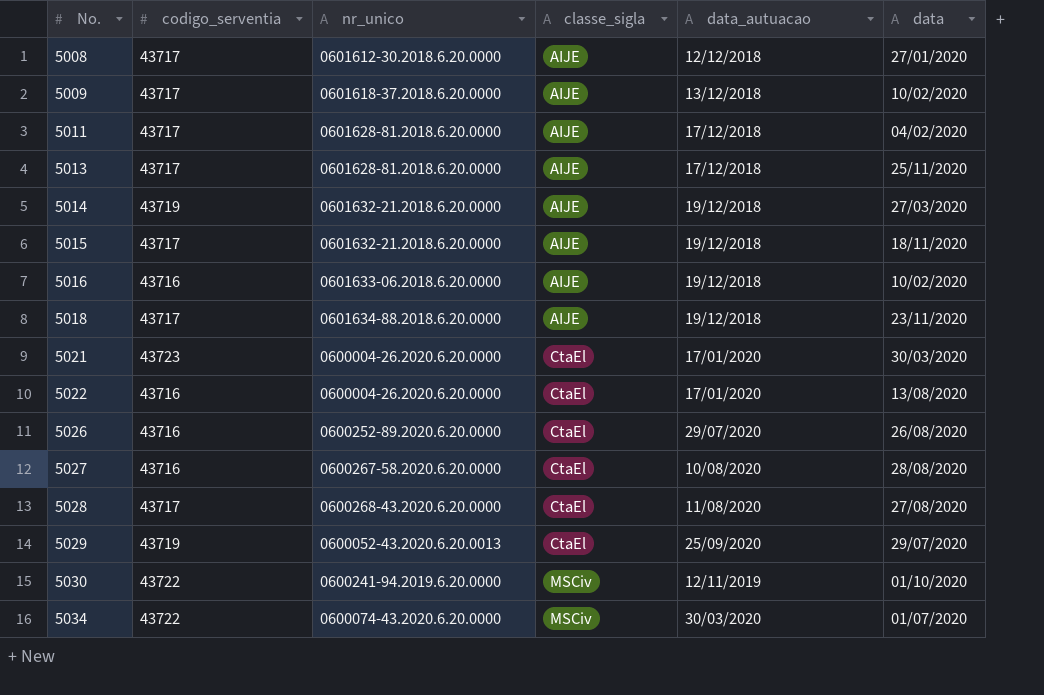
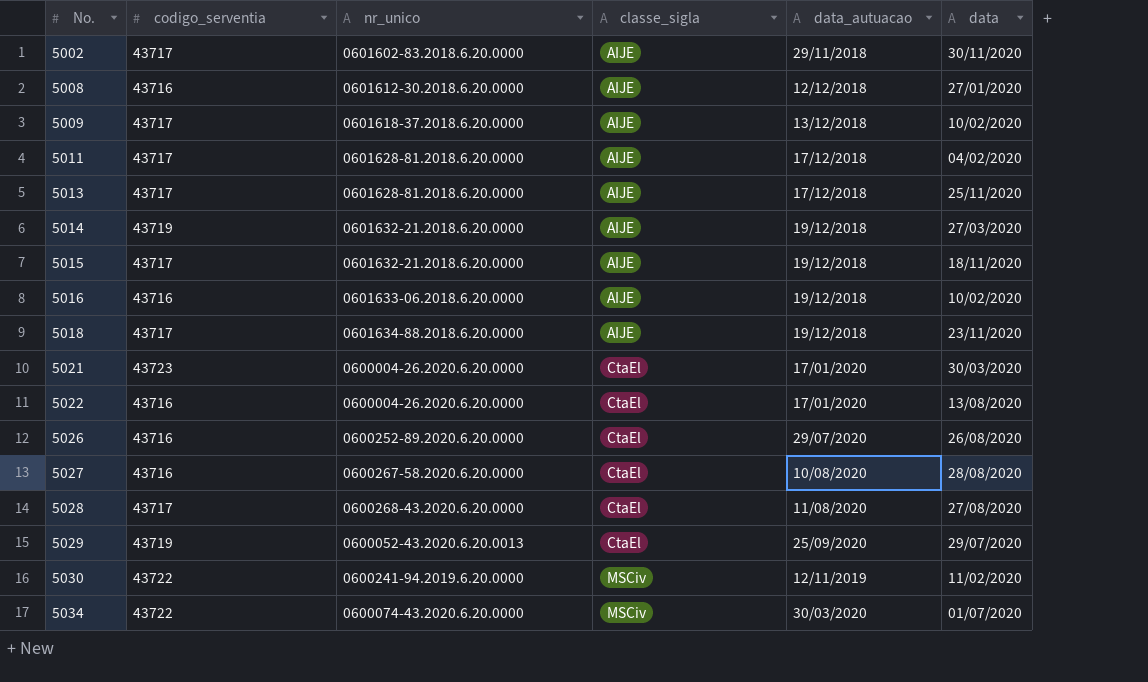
row 5002: none -> 43717 | 0601602-83.2018.6.20.0000 | AIJE | 29/11/2018 | 30/11/2020
5008 | codigo_serventia: 43717 -> 43716
5030 | data: 01/10/2020 -> 11/02/2020

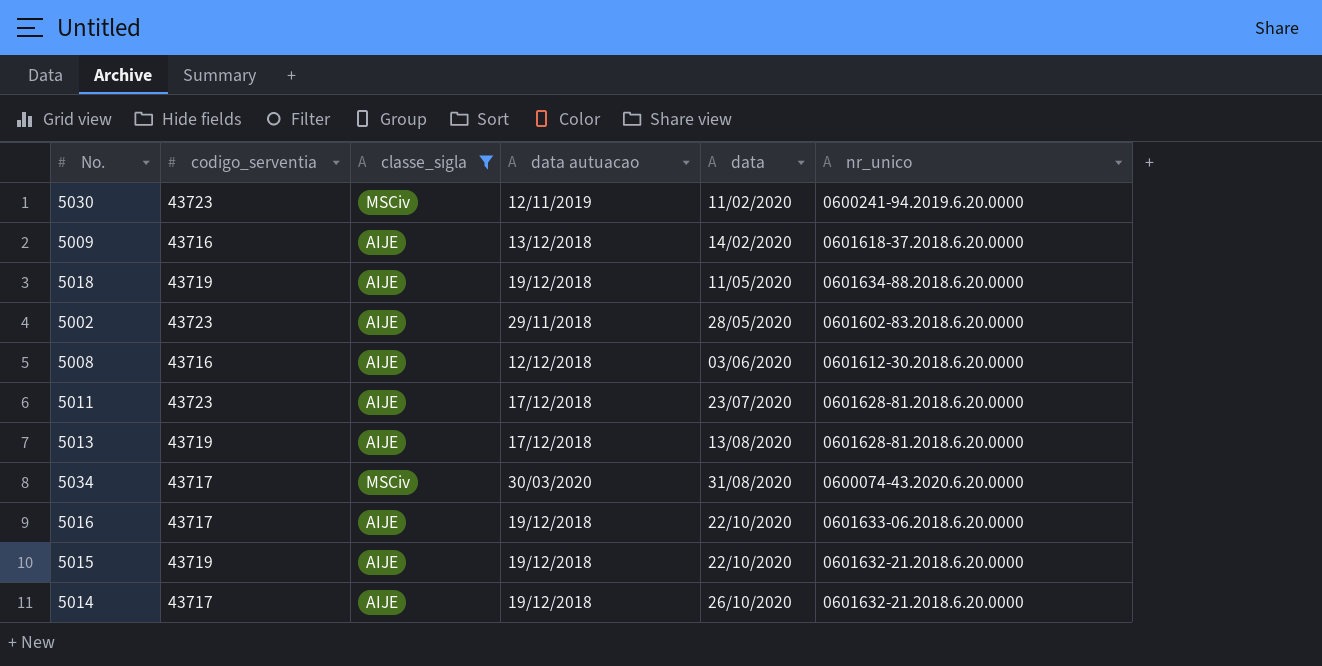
filter: none -> classe_sigla != CtaEl
row order: No. ascending -> data ascending
column name: data_autuacao -> data autuacao
column nr_unico | position: 3 -> 6
5030 | codigo_serventia: 43722 -> 43723
5009 | codigo_serventia: 43717 -> 43716
5009 | data: 10/02/2020 -> 14/02/2020
5018 | codigo_serventia: 43717 -> 43719
5018 | data: 23/11/2020 -> 11/05/2020
5002 | codigo_serventia: 43717 -> 43723
5002 | data: 30/11/2020 -> 28/05/2020
5008 | data: 27/01/2020 -> 03/06/2020
5011 | codigo_serventia: 43717 -> 43723
5011 | data: 04/02/2020 -> 23/07/2020
5013 | codigo_serventia: 43717 -> 43719
5013 | data: 25/11/2020 -> 13/08/2020
5034 | codigo_serventia: 43722 -> 43717
5034 | data: 01/07/2020 -> 31/08/2020
5016 | codigo_serventia: 43716 -> 43717
5016 | data: 10/02/2020 -> 22/10/2020
5015 | codigo_serventia: 43717 -> 43719
5015 | data: 18/11/2020 -> 22/10/2020
5014 | codigo_serventia: 43719 -> 43717
5014 | data: 27/03/2020 -> 26/10/2020

